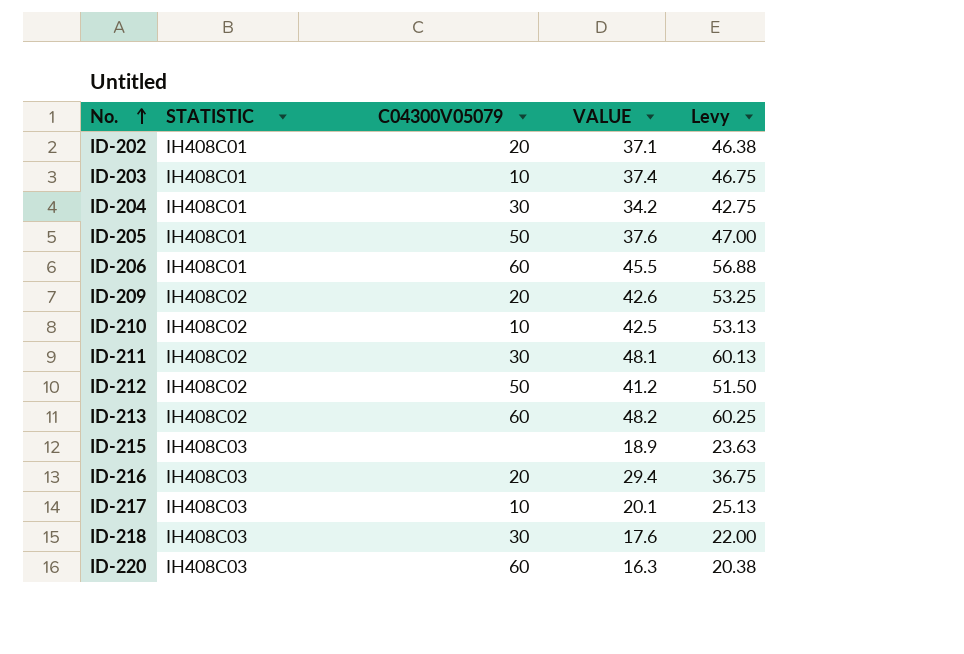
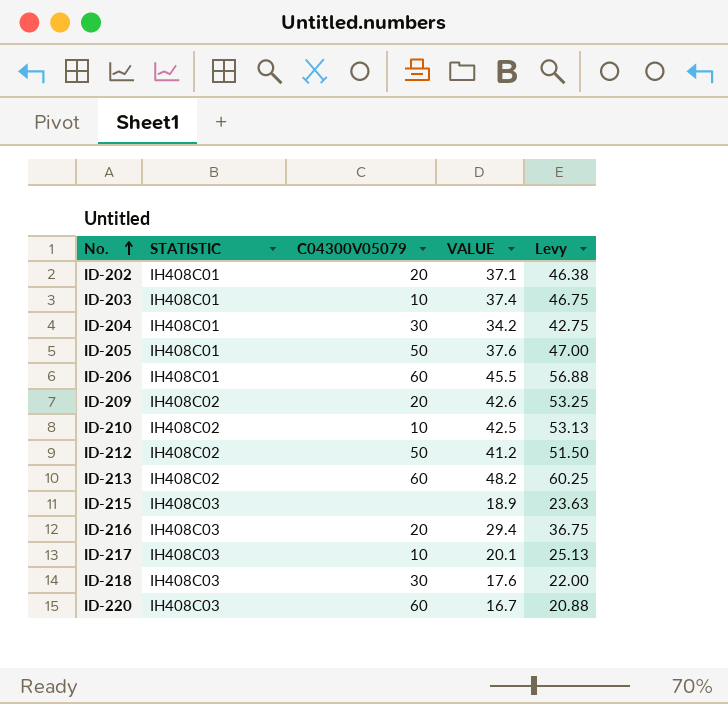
row ID-211: IH408C02 | 30 | 48.1 | 60.13 -> none
ID-220 | VALUE: 16.3 -> 16.7
ID-220 | Levy: 20.38 -> 20.88

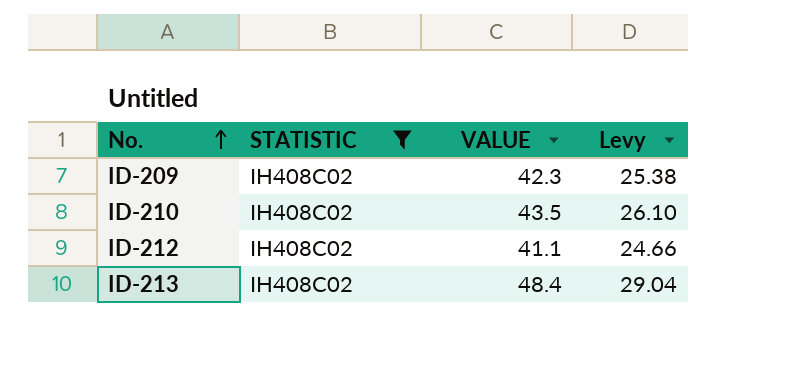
filter: none -> STATISTIC = IH408C02
column C04300V05079 | position: 3 -> none
column Levy | formula: [VALUE] * 1.25 -> [VALUE] * 0.6
ID-209 | VALUE: 42.6 -> 42.3
ID-210 | VALUE: 42.5 -> 43.5
ID-212 | VALUE: 41.2 -> 41.1
ID-213 | VALUE: 48.2 -> 48.4

